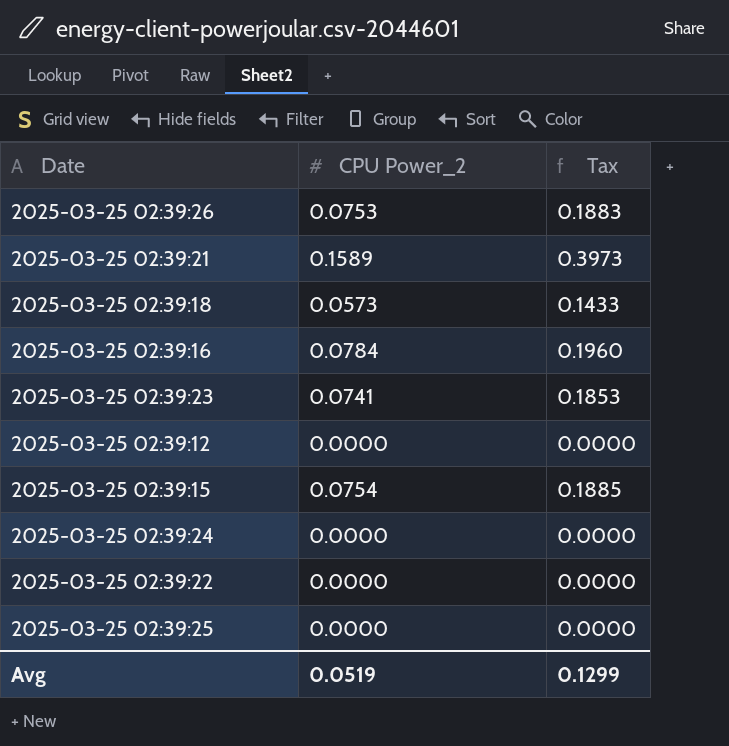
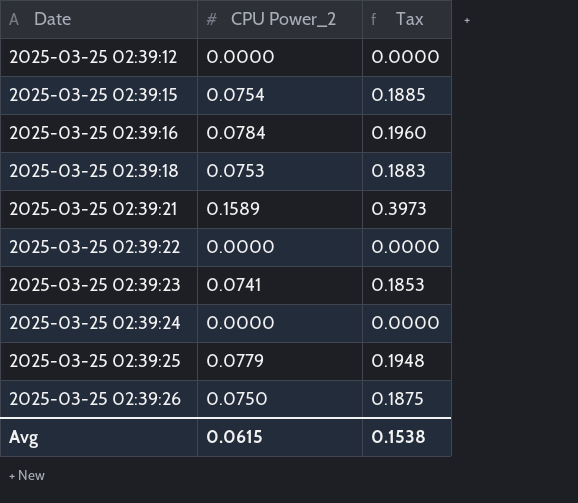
row order: none -> Date ascending
2025-03-25 02:39:18 | CPU Power_2: 0.0573 -> 0.0753
2025-03-25 02:39:18 | Tax: 0.1433 -> 0.1883
2025-03-25 02:39:25 | CPU Power_2: 0.0000 -> 0.0779
2025-03-25 02:39:25 | Tax: 0.0000 -> 0.1948
2025-03-25 02:39:26 | CPU Power_2: 0.0753 -> 0.0750
2025-03-25 02:39:26 | Tax: 0.1883 -> 0.1875
Avg | CPU Power_2: 0.0519 -> 0.0615
Avg | Tax: 0.1299 -> 0.1538

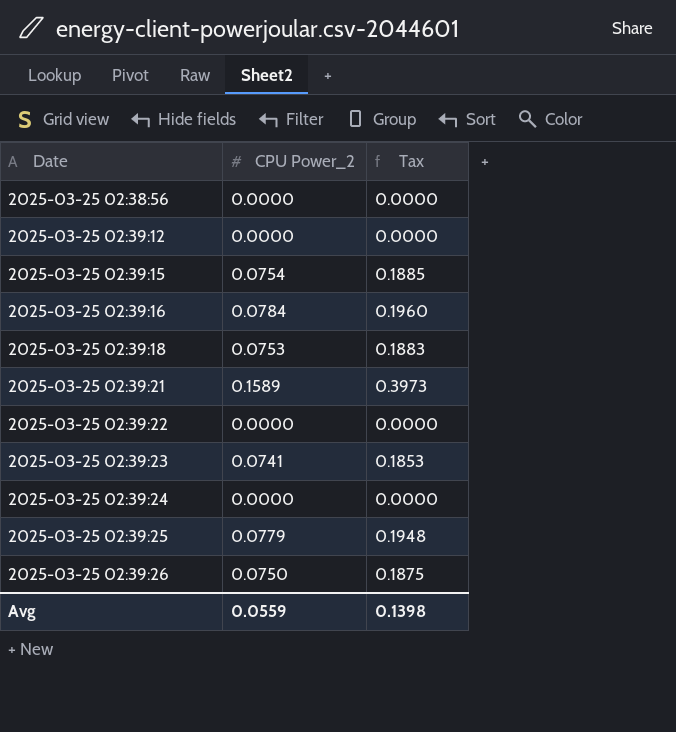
row 2025-03-25 02:38:56: none -> 0.0000 | 0.0000
Avg | CPU Power_2: 0.0615 -> 0.0559
Avg | Tax: 0.1538 -> 0.1398

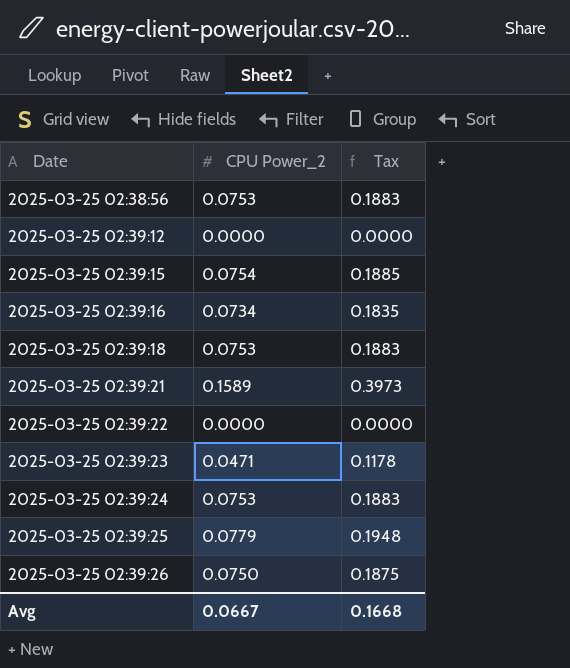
2025-03-25 02:38:56 | CPU Power_2: 0.0000 -> 0.0753
2025-03-25 02:38:56 | Tax: 0.0000 -> 0.1883
2025-03-25 02:39:16 | CPU Power_2: 0.0784 -> 0.0734
2025-03-25 02:39:16 | Tax: 0.1960 -> 0.1835
2025-03-25 02:39:23 | CPU Power_2: 0.0741 -> 0.0471
2025-03-25 02:39:23 | Tax: 0.1853 -> 0.1178
2025-03-25 02:39:24 | CPU Power_2: 0.0000 -> 0.0753
2025-03-25 02:39:24 | Tax: 0.0000 -> 0.1883
Avg | CPU Power_2: 0.0559 -> 0.0667
Avg | Tax: 0.1398 -> 0.1668

